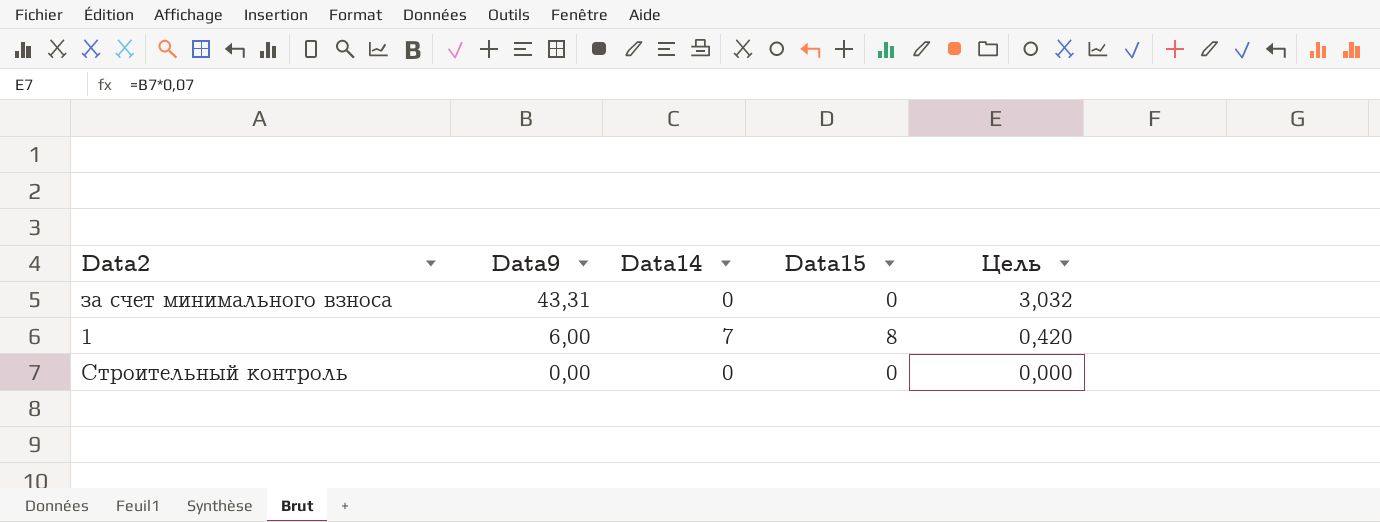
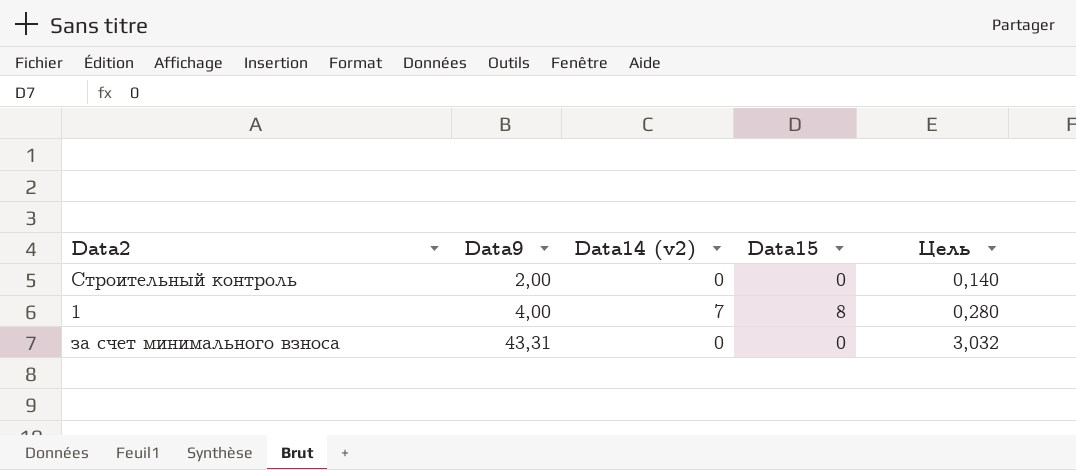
row order: Data9 descending -> Data9 ascending
column name: Data14 -> Data14 (v2)
Строительный контроль | Data9: 0,00 -> 2,00
Строительный контроль | Цель: 0,000 -> 0,140
1 | Data9: 6,00 -> 4,00
1 | Цель: 0,420 -> 0,280

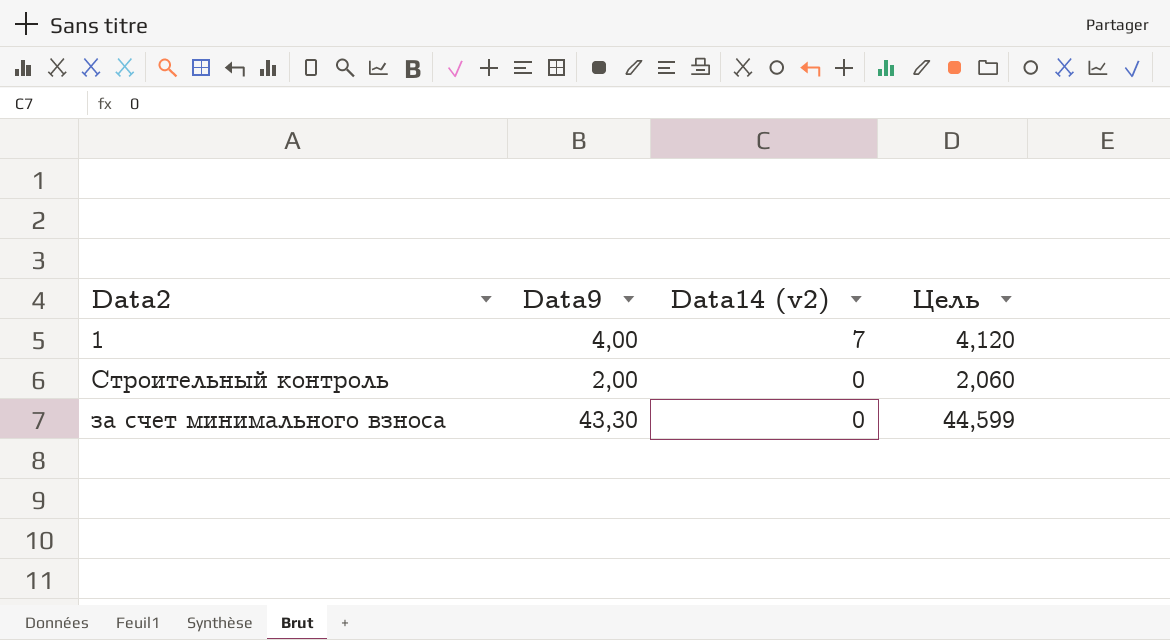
row order: Data9 ascending -> Data14 (v2) descending
column Data15 | position: 4 -> none
column Цель | formula: [Data9] * 0,07 -> [Data9] * 1,03
за счет минимального взноса | Data9: 43,31 -> 43,30

